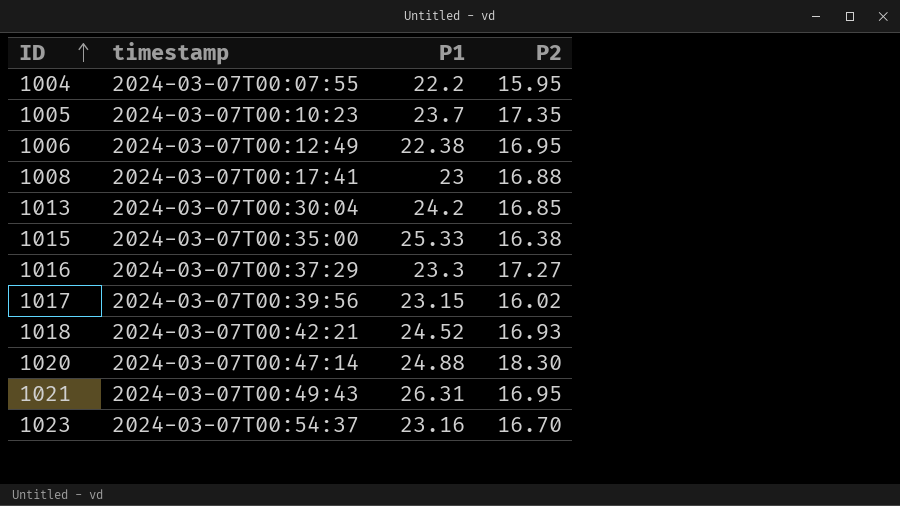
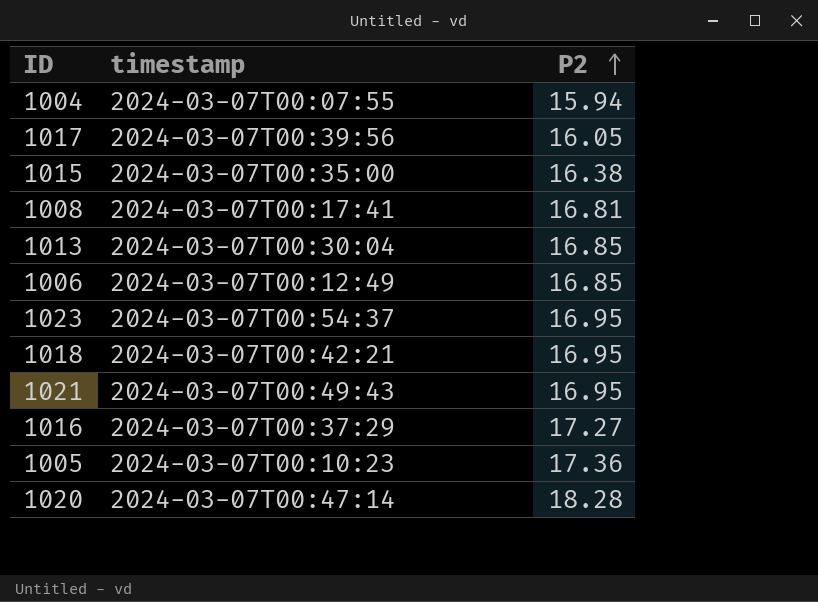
row order: ID ascending -> P2 ascending
column P1 | position: 3 -> none
1004 | P2: 15.95 -> 15.94
1017 | P2: 16.02 -> 16.05
1008 | P2: 16.88 -> 16.81
1006 | P2: 16.95 -> 16.85
1023 | P2: 16.70 -> 16.95
1018 | P2: 16.93 -> 16.95
1005 | P2: 17.35 -> 17.36
1020 | P2: 18.30 -> 18.28

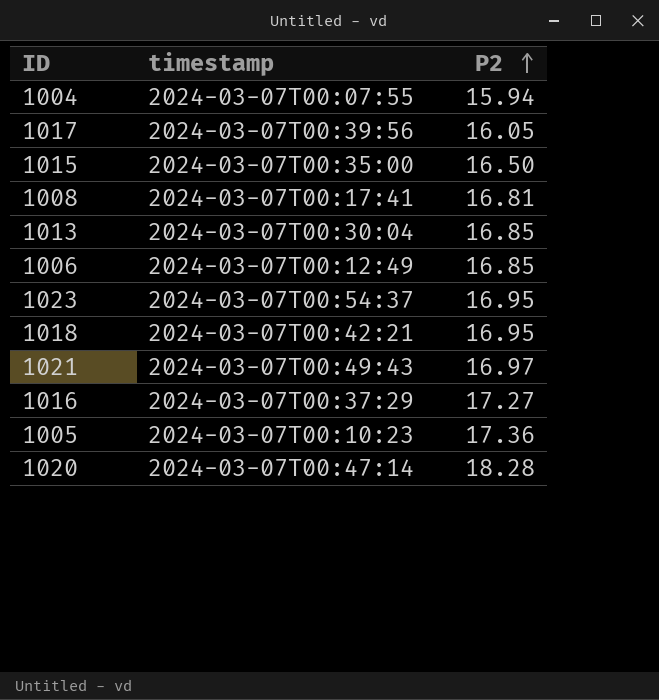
1015 | P2: 16.38 -> 16.50
1021 | P2: 16.95 -> 16.97

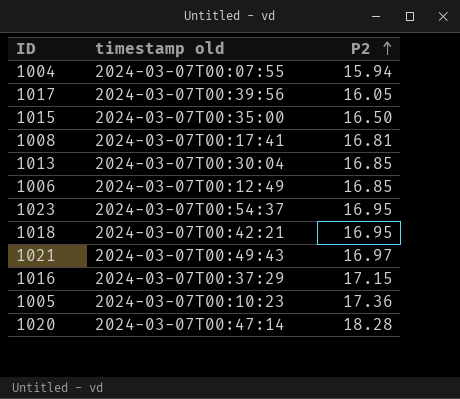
column name: timestamp -> timestamp old
1016 | P2: 17.27 -> 17.15

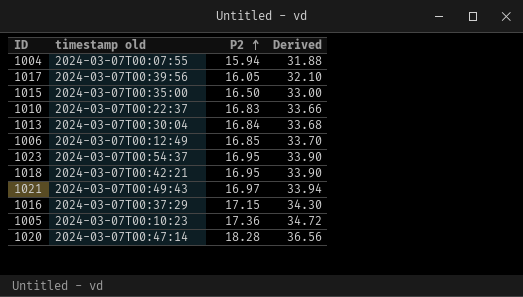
column Derived | formula: none -> [P2] * 2
row 1008: 2024-03-07T00:17:41 | 16.81 -> none
row 1010: none -> 2024-03-07T00:22:37 | 16.83 | 33.66
1013 | P2: 16.85 -> 16.84

